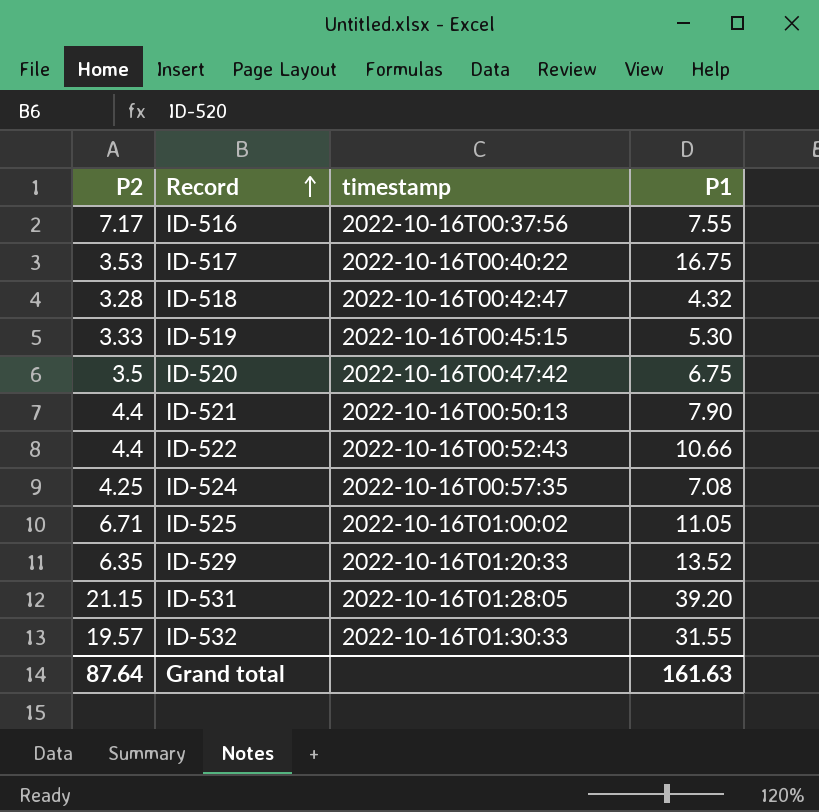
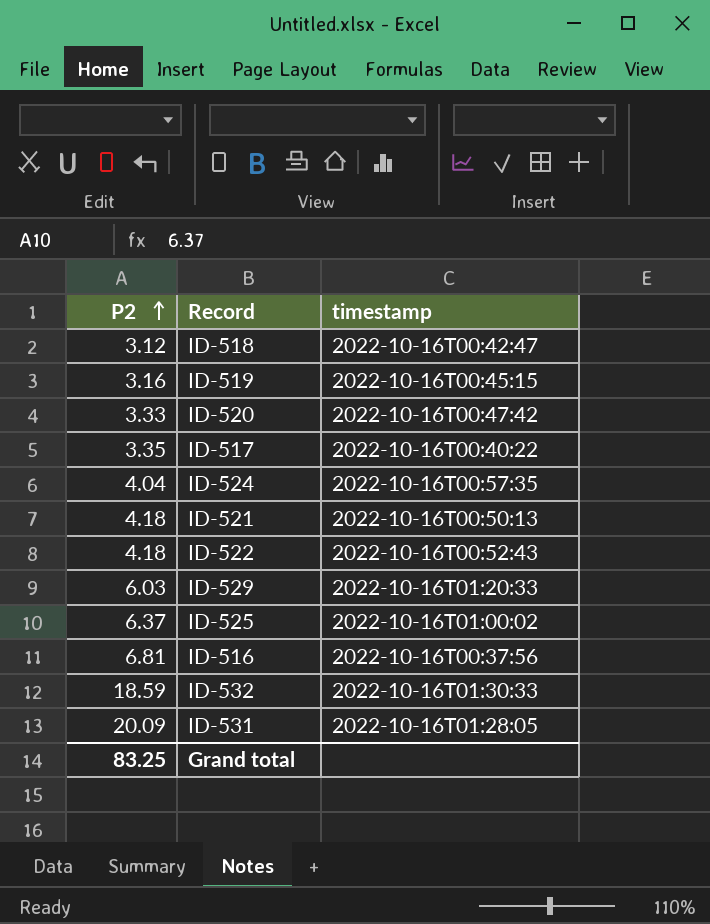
row order: Record ascending -> P2 ascending
column P1 | position: 4 -> none
ID-518 | P2: 3.28 -> 3.12
ID-519 | P2: 3.33 -> 3.16
ID-520 | P2: 3.5 -> 3.33
ID-517 | P2: 3.53 -> 3.35
ID-524 | P2: 4.25 -> 4.04
ID-521 | P2: 4.4 -> 4.18
ID-522 | P2: 4.4 -> 4.18
ID-529 | P2: 6.35 -> 6.03
ID-525 | P2: 6.71 -> 6.37
ID-516 | P2: 7.17 -> 6.81
ID-532 | P2: 19.57 -> 18.59
ID-531 | P2: 21.15 -> 20.09
Grand total | P2: 87.64 -> 83.25

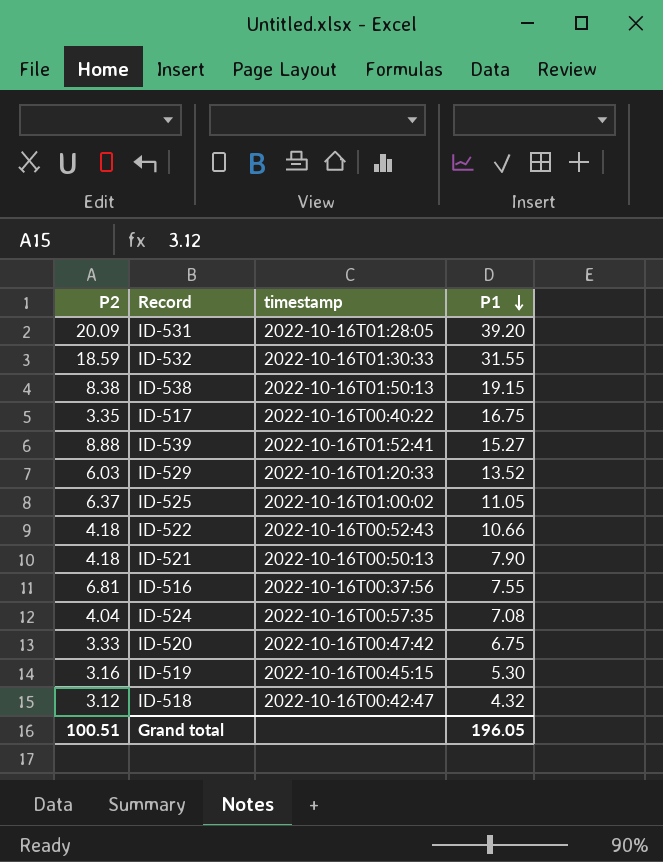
row order: P2 ascending -> P1 descending
column P1 | position: none -> 4
row ID-538: none -> 8.38 | 2022-10-16T01:50:13 | 19.15
row ID-539: none -> 8.88 | 2022-10-16T01:52:41 | 15.27
Grand total | P2: 83.25 -> 100.51

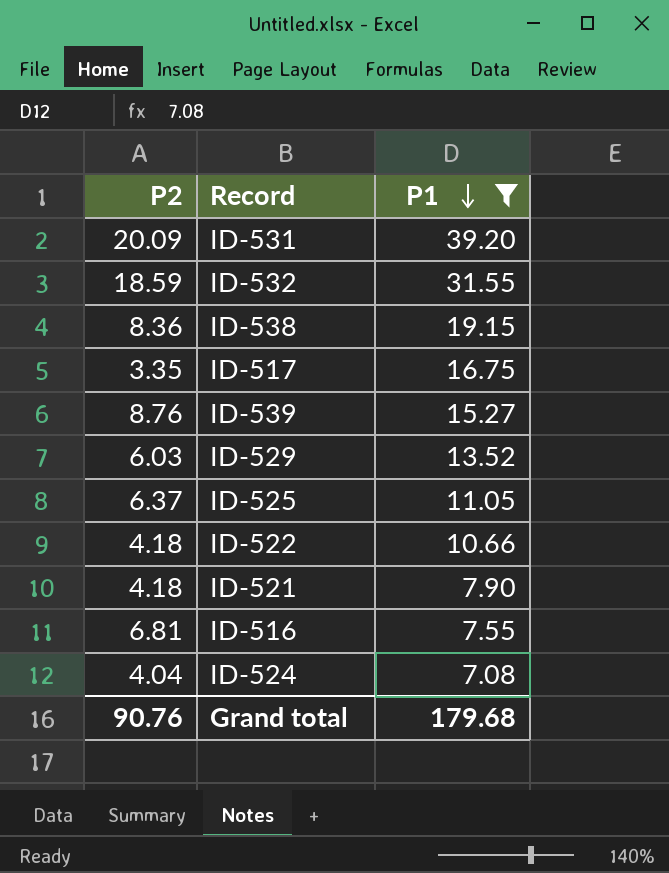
filter: none -> P1 >= 7.08
column timestamp | position: 3 -> none
ID-538 | P2: 8.38 -> 8.36
ID-539 | P2: 8.88 -> 8.76
Grand total | P2: 100.51 -> 90.76
Grand total | P1: 196.05 -> 179.68

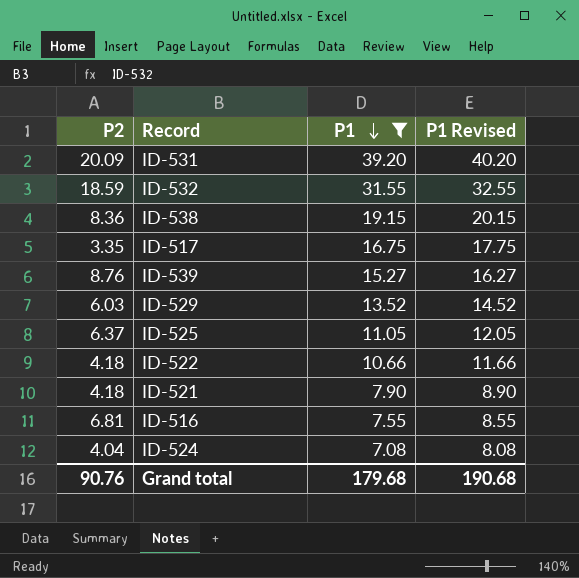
column P1 Revised | formula: none -> [P1] + 1

